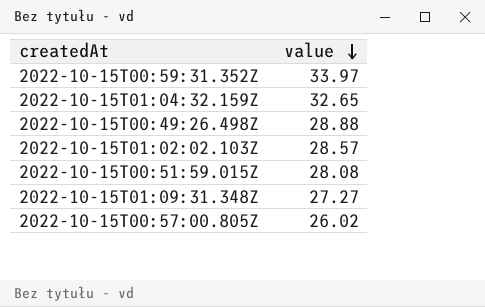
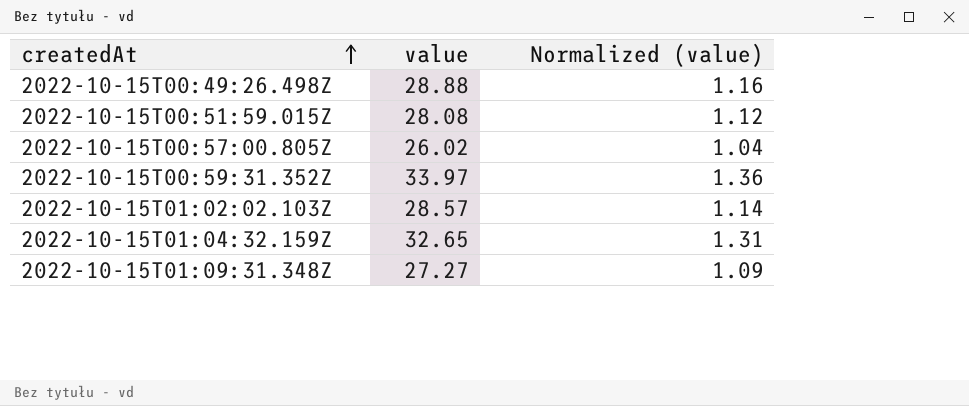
row order: value descending -> createdAt ascending
column Normalized (value) | formula: none -> [value] * 0.04

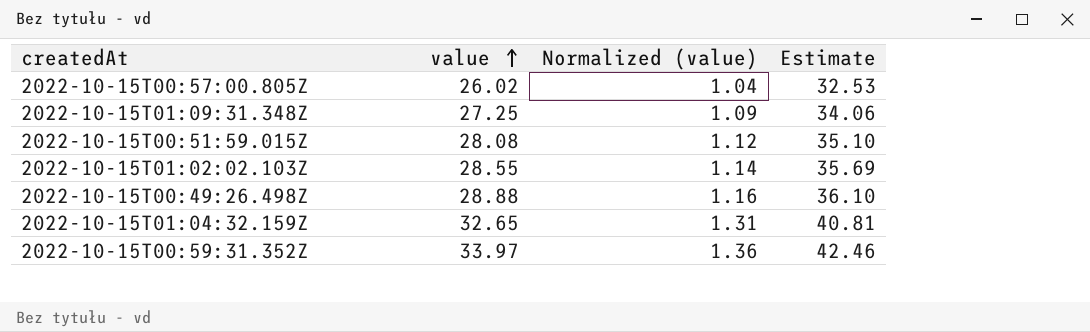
row order: createdAt ascending -> value ascending
column Estimate | formula: none -> [value] * 1.25
2022-10-15T01:09:31.348Z | value: 27.27 -> 27.25
2022-10-15T01:02:02.103Z | value: 28.57 -> 28.55

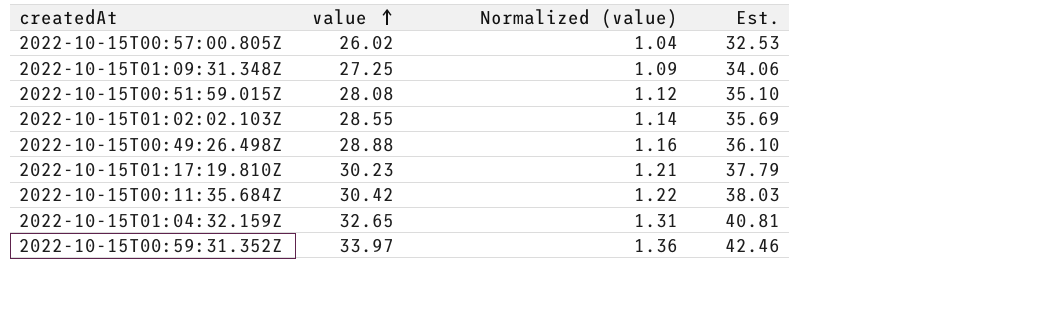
column name: Estimate -> Est.
row 2022-10-15T01:17:19.810Z: none -> 30.23 | 1.21 | 37.79
row 2022-10-15T00:11:35.684Z: none -> 30.42 | 1.22 | 38.03

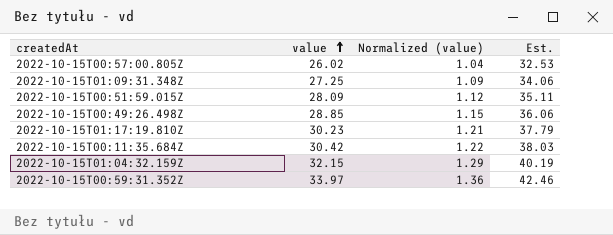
row 2022-10-15T01:02:02.103Z: 28.55 | 1.14 | 35.69 -> none
2022-10-15T00:51:59.015Z | value: 28.08 -> 28.09
2022-10-15T00:51:59.015Z | Est.: 35.10 -> 35.11
2022-10-15T00:49:26.498Z | value: 28.88 -> 28.85
2022-10-15T00:49:26.498Z | Normalized (value): 1.16 -> 1.15
2022-10-15T00:49:26.498Z | Est.: 36.10 -> 36.06
2022-10-15T01:04:32.159Z | value: 32.65 -> 32.15
2022-10-15T01:04:32.159Z | Normalized (value): 1.31 -> 1.29
2022-10-15T01:04:32.159Z | Est.: 40.81 -> 40.19

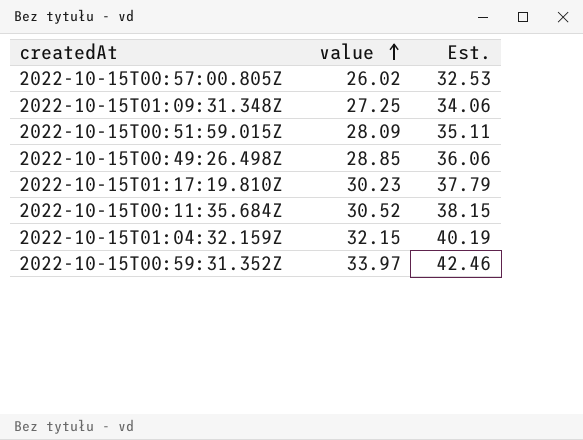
column Normalized (value) | formula: [value] * 0.04 -> none
2022-10-15T00:11:35.684Z | value: 30.42 -> 30.52
2022-10-15T00:11:35.684Z | Est.: 38.03 -> 38.15

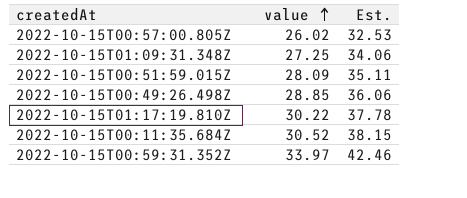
row 2022-10-15T01:04:32.159Z: 32.15 | 40.19 -> none
2022-10-15T01:17:19.810Z | value: 30.23 -> 30.22
2022-10-15T01:17:19.810Z | Est.: 37.79 -> 37.78

